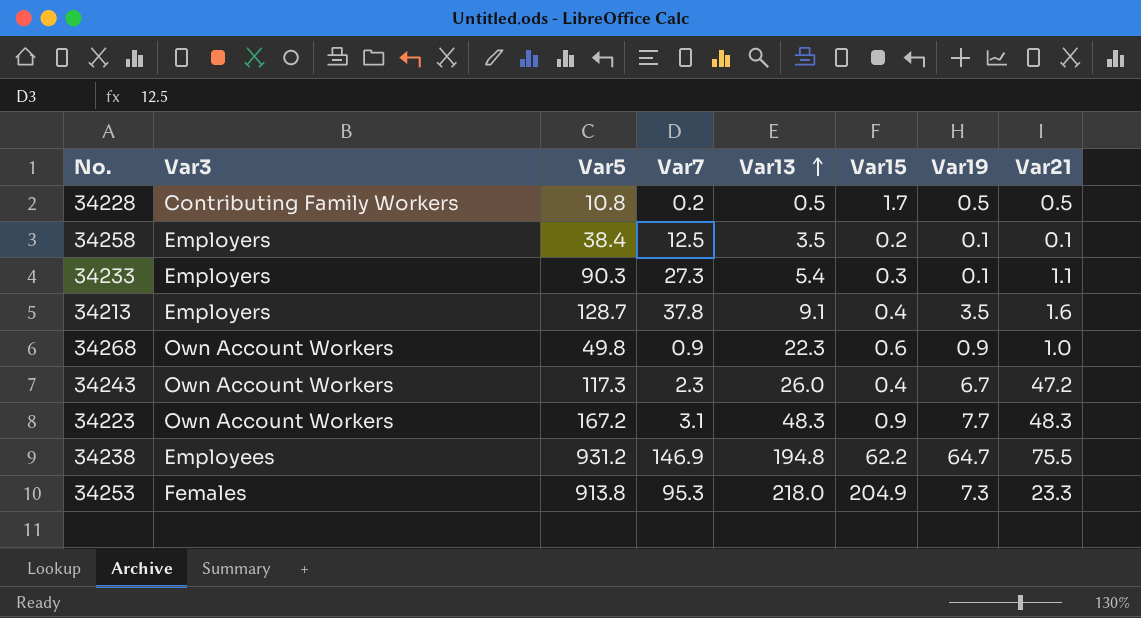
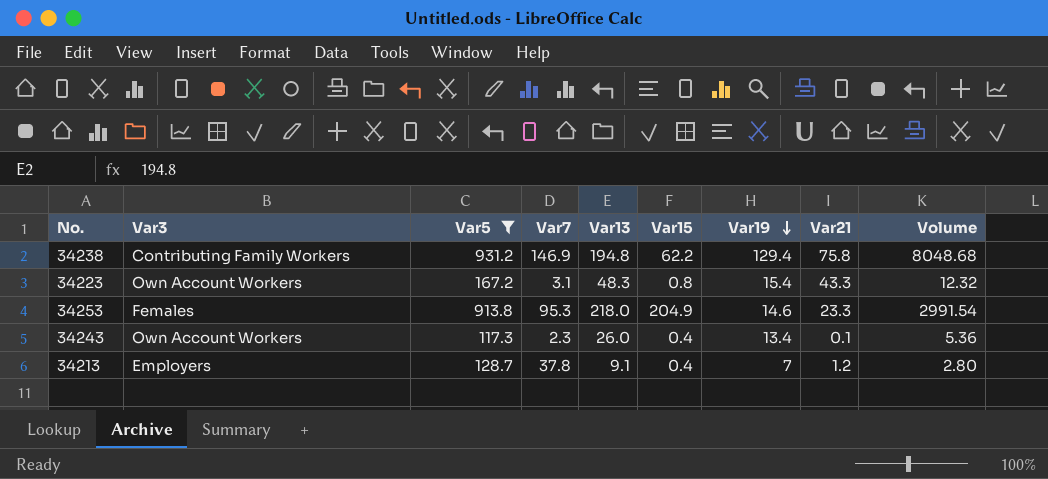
filter: none -> Var5 >= 117.3
row order: Var13 ascending -> Var19 descending
column Volume | formula: none -> [Var15] * [Var19]
34238 | Var3: Employees -> Contributing Family Workers
34238 | Var19: 64.7 -> 129.4
34238 | Var21: 75.5 -> 75.8
34223 | Var15: 0.9 -> 0.8
34223 | Var19: 7.7 -> 15.4
34223 | Var21: 48.3 -> 43.3
34253 | Var19: 7.3 -> 14.6
34243 | Var19: 6.7 -> 13.4
34243 | Var21: 47.2 -> 0.1
34213 | Var19: 3.5 -> 7
34213 | Var21: 1.6 -> 1.2

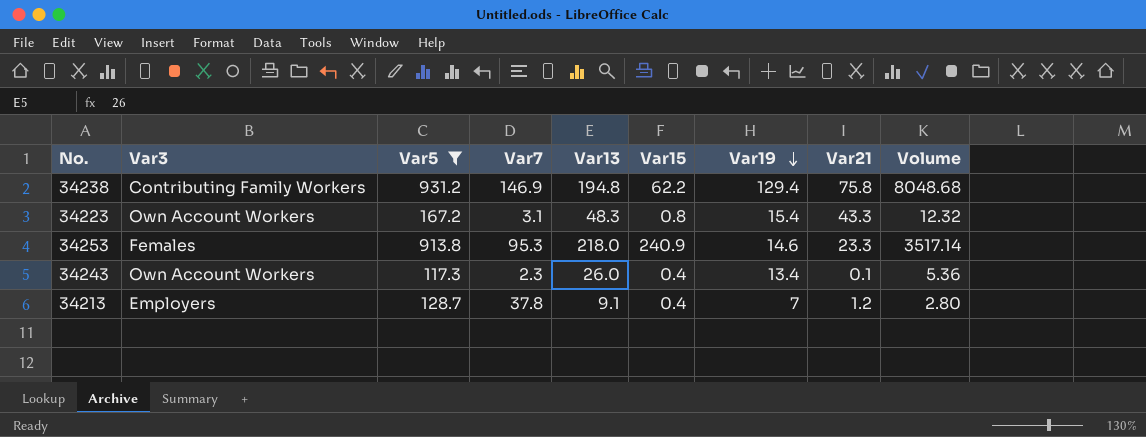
34253 | Var15: 204.9 -> 240.9
34253 | Volume: 2991.54 -> 3517.14

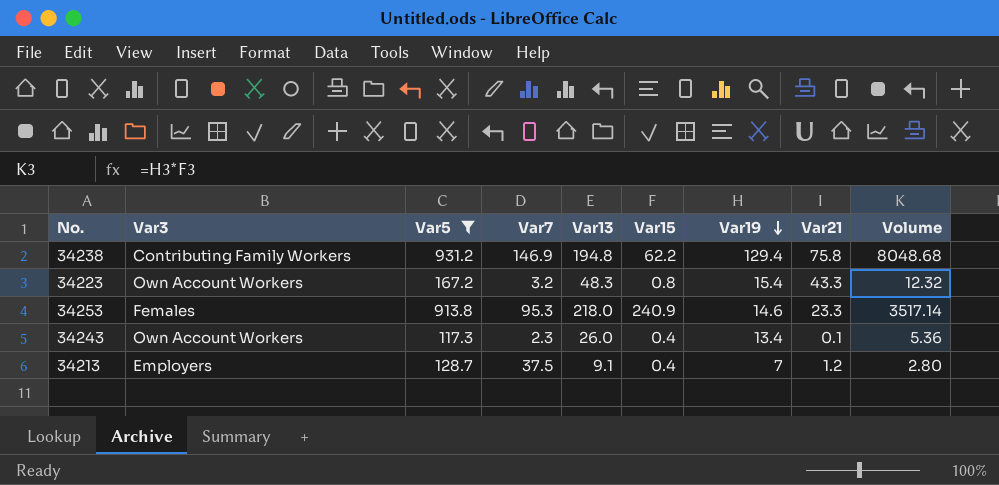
34223 | Var7: 3.1 -> 3.2
34213 | Var7: 37.8 -> 37.5

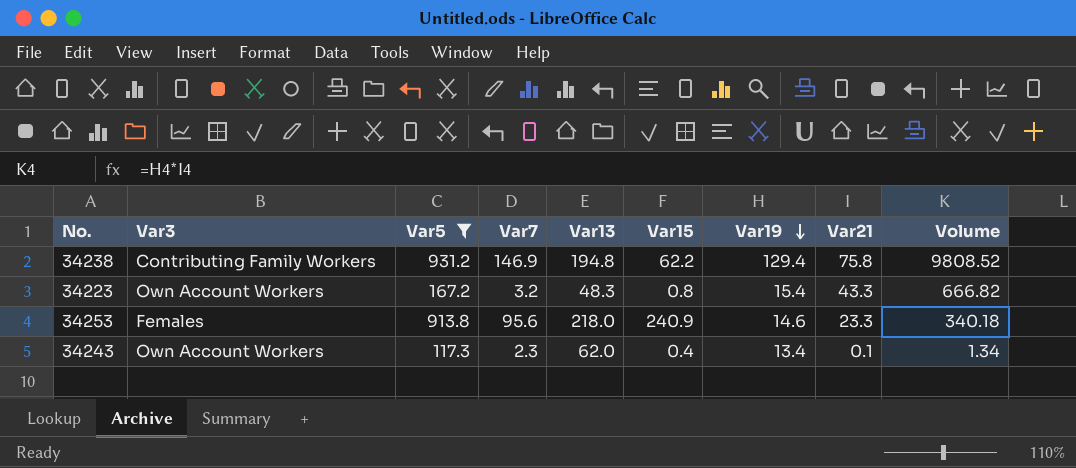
column Volume | formula: [Var15] * [Var19] -> [Var19] * [Var21]
row 34213: Employers | 128.7 | 37.5 | 9.1 | 0.4 | 7 | 1.2 | 2.80 -> none
34253 | Var7: 95.3 -> 95.6
34243 | Var13: 26.0 -> 62.0

